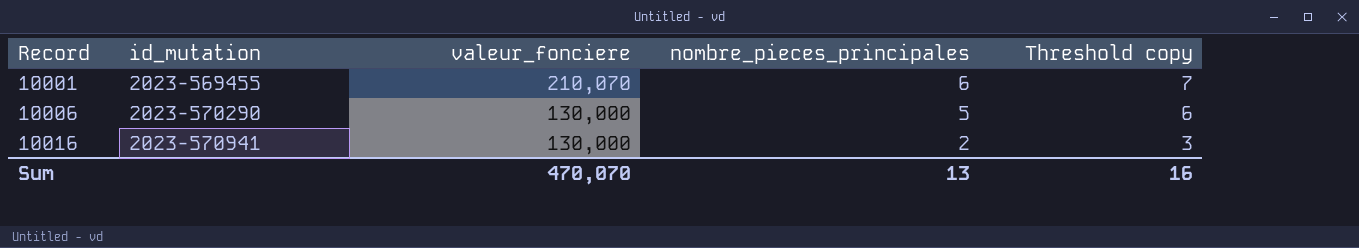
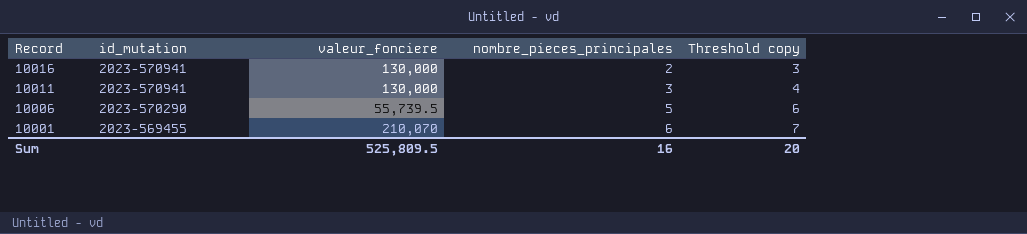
row order: Record ascending -> Record descending
row 10011: none -> 2023-570941 | 130,000 | 3 | 4
10006 | valeur_fonciere: 130,000 -> 55,739.5
Sum | valeur_fonciere: 470,070 -> 525,809.5
Sum | nombre_pieces_principales: 13 -> 16
Sum | Threshold copy: 16 -> 20

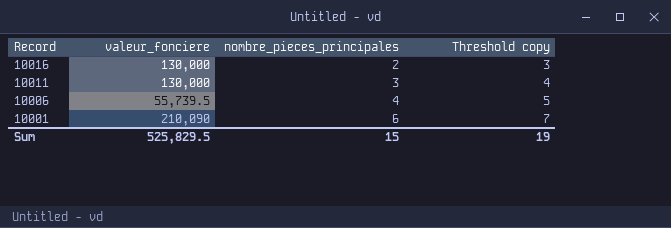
column id_mutation | position: 2 -> none
10006 | nombre_pieces_principales: 5 -> 4
10006 | Threshold copy: 6 -> 5
10001 | valeur_fonciere: 210,070 -> 210,090
Sum | valeur_fonciere: 525,809.5 -> 525,829.5
Sum | nombre_pieces_principales: 16 -> 15
Sum | Threshold copy: 20 -> 19

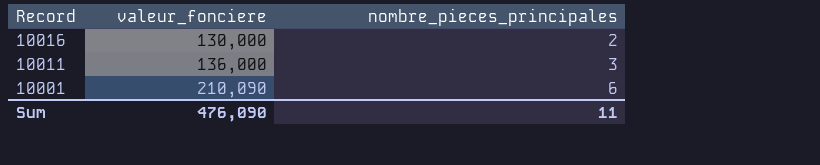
column Threshold copy | formula: [nombre_pieces_principales] + 1 -> none
row 10006: 55,739.5 | 4 | 5 -> none
10011 | valeur_fonciere: 130,000 -> 136,000
Sum | valeur_fonciere: 525,829.5 -> 476,090
Sum | nombre_pieces_principales: 15 -> 11

